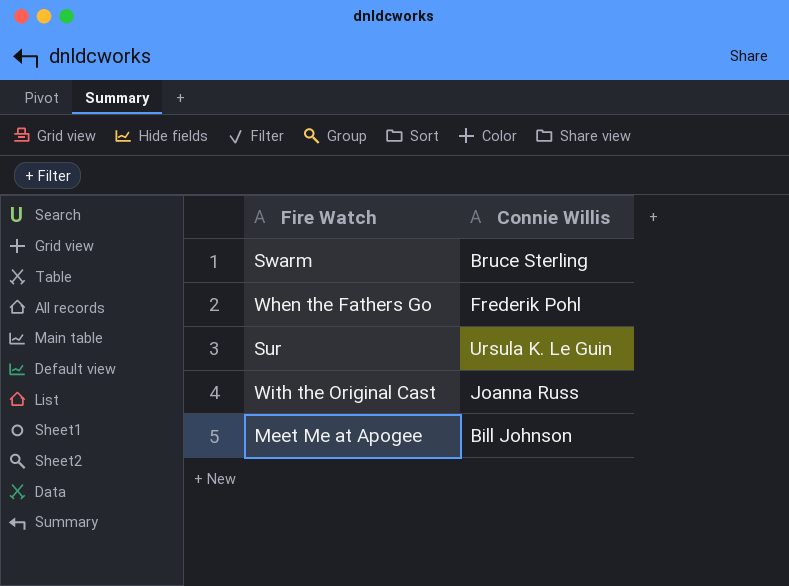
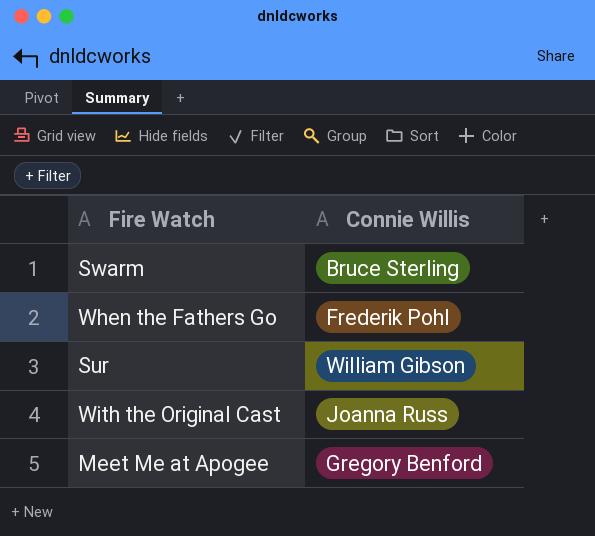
Sur | Connie Willis: Ursula K. Le Guin -> William Gibson
Meet Me at Apogee | Connie Willis: Bill Johnson -> Gregory Benford

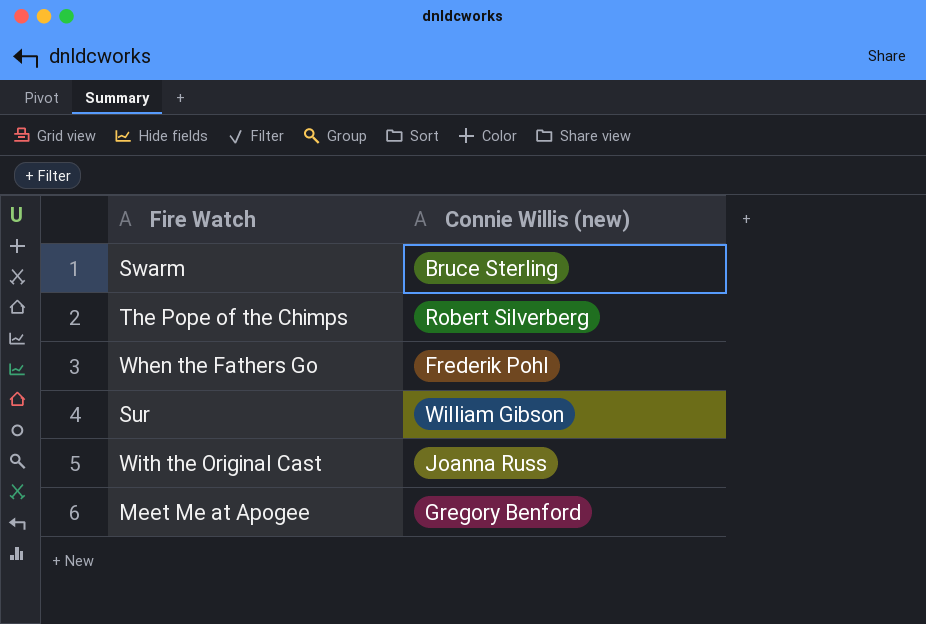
column name: Connie Willis -> Connie Willis (new)
row The Pope of the Chimps: none -> Robert Silverberg

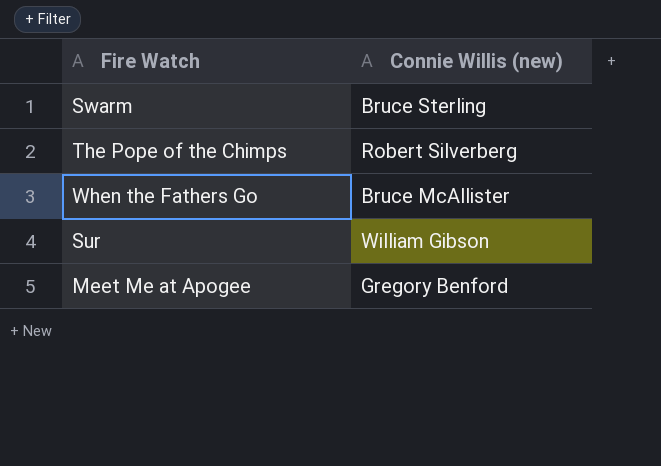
row With the Original Cast: Joanna Russ -> none
When the Fathers Go | Connie Willis (new): Frederik Pohl -> Bruce McAllister

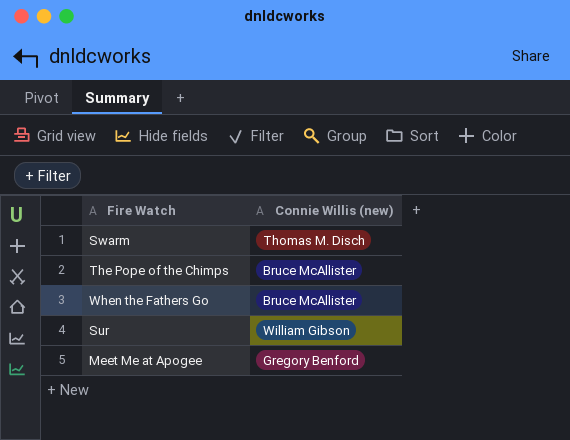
Swarm | Connie Willis (new): Bruce Sterling -> Thomas M. Disch
The Pope of the Chimps | Connie Willis (new): Robert Silverberg -> Bruce McAllister

